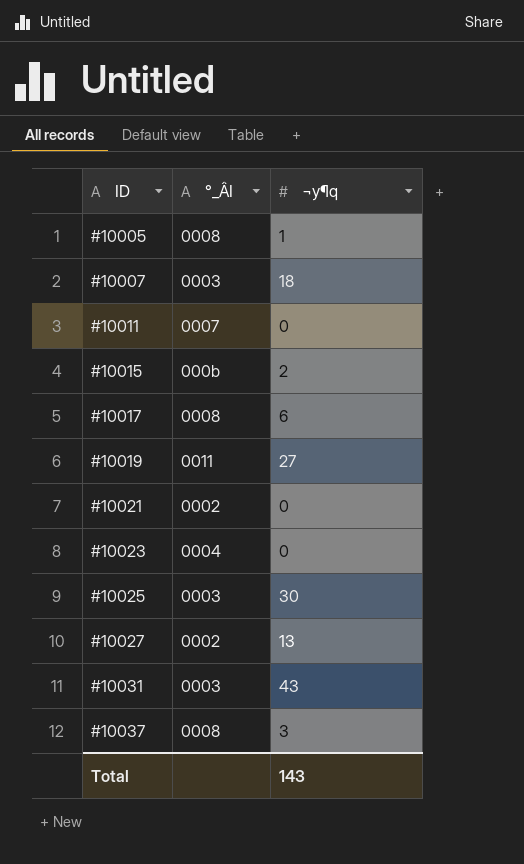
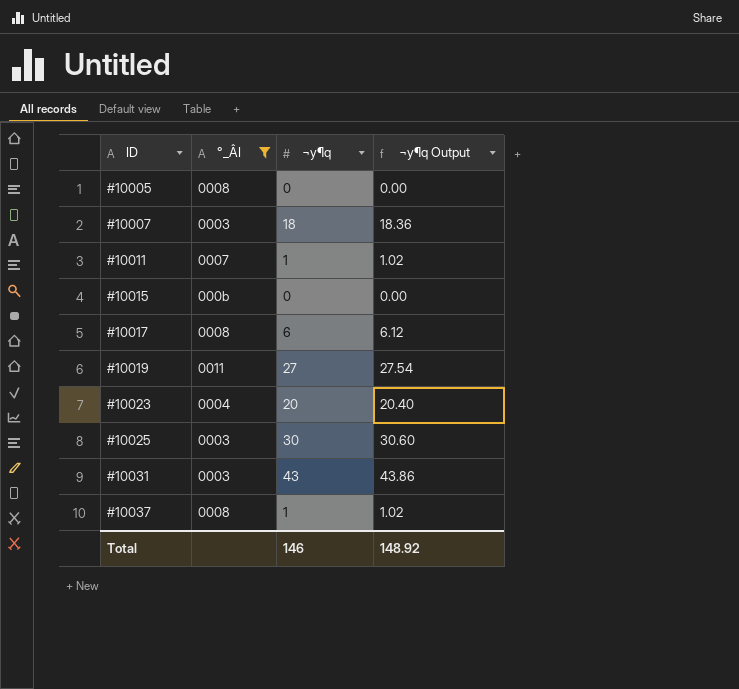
filter: none -> °_ÂI != 0002
column ¬y¶q Output | formula: none -> [¬y¶q] * 1.02
#10005 | ¬y¶q: 1 -> 0
#10011 | ¬y¶q: 0 -> 1
#10015 | ¬y¶q: 2 -> 0
#10023 | ¬y¶q: 0 -> 20
#10037 | ¬y¶q: 3 -> 1
Total | ¬y¶q: 143 -> 146

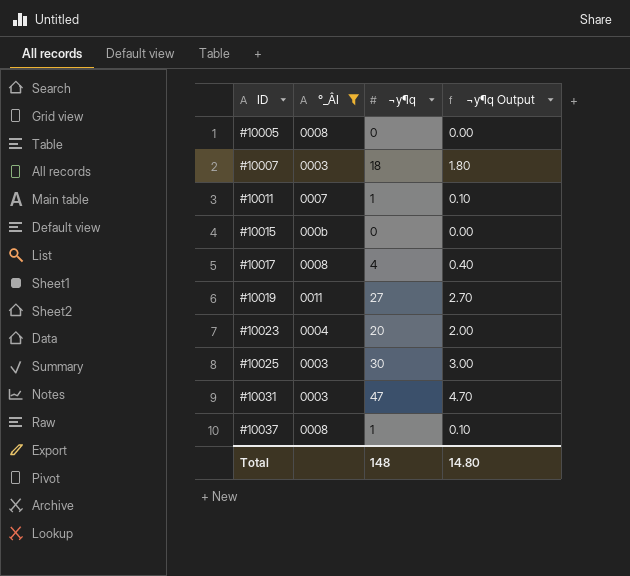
column ¬y¶q Output | formula: [¬y¶q] * 1.02 -> [¬y¶q] * 0.1
#10017 | ¬y¶q: 6 -> 4
#10031 | ¬y¶q: 43 -> 47
Total | ¬y¶q: 146 -> 148
Total | ¬y¶q Output: 148.92 -> 14.80

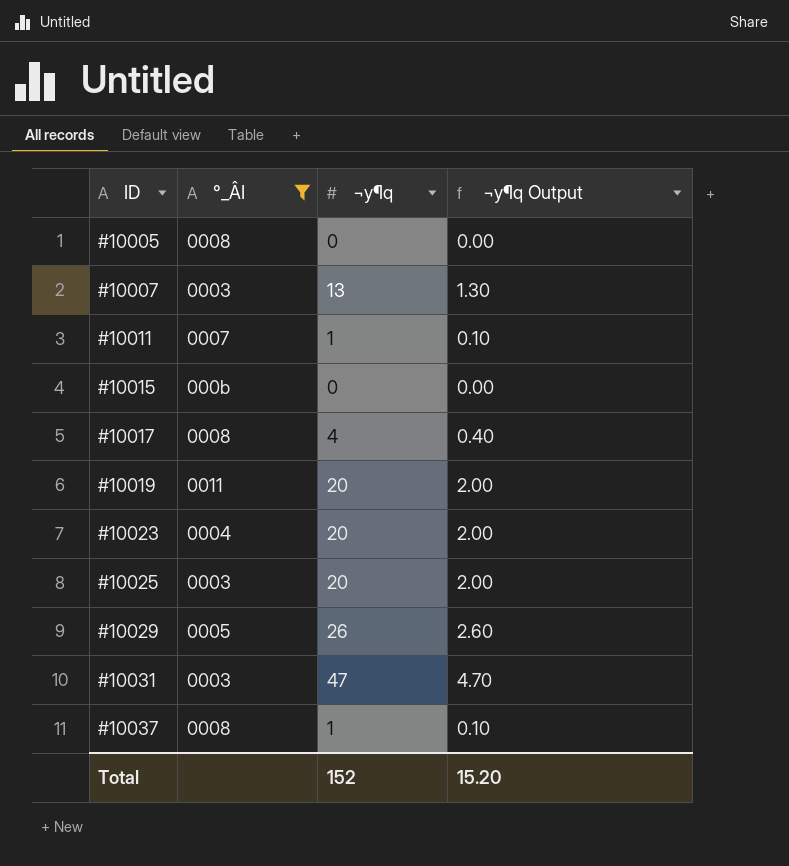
#10007 | ¬y¶q: 18 -> 13
#10007 | ¬y¶q Output: 1.80 -> 1.30
#10019 | ¬y¶q: 27 -> 20
#10019 | ¬y¶q Output: 2.70 -> 2.00
#10025 | ¬y¶q: 30 -> 20
#10025 | ¬y¶q Output: 3.00 -> 2.00
row #10029: none -> 0005 | 26 | 2.60
Total | ¬y¶q: 148 -> 152
Total | ¬y¶q Output: 14.80 -> 15.20

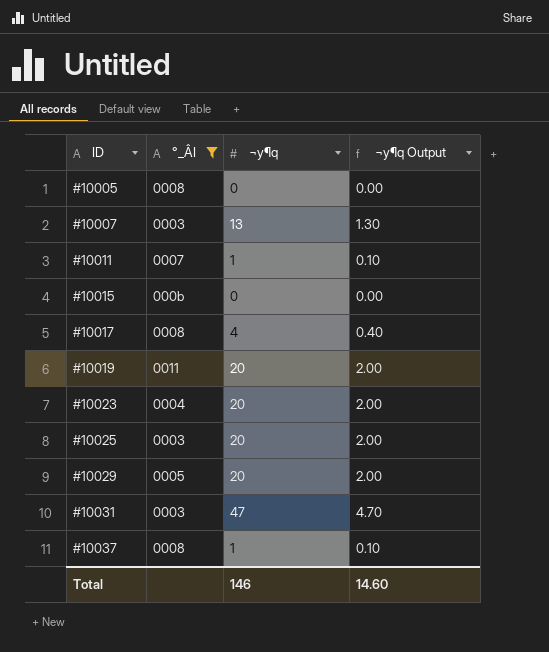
#10029 | ¬y¶q: 26 -> 20
#10029 | ¬y¶q Output: 2.60 -> 2.00
Total | ¬y¶q: 152 -> 146
Total | ¬y¶q Output: 15.20 -> 14.60

